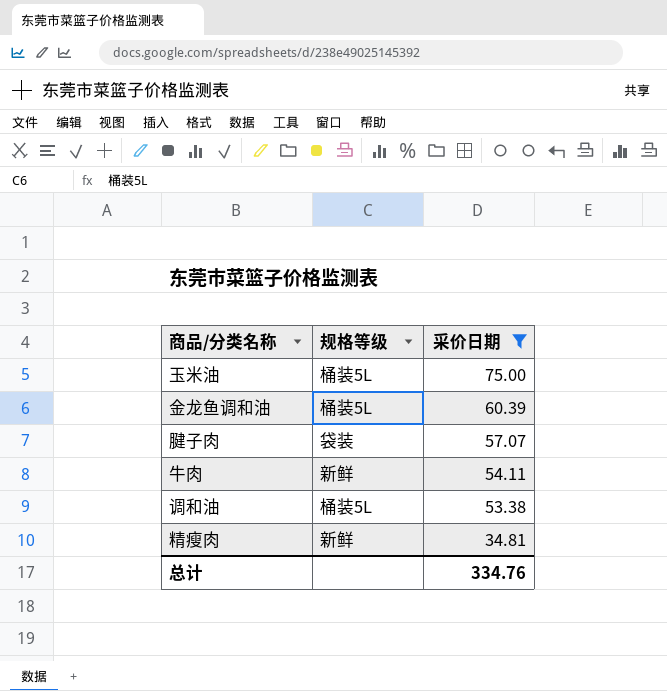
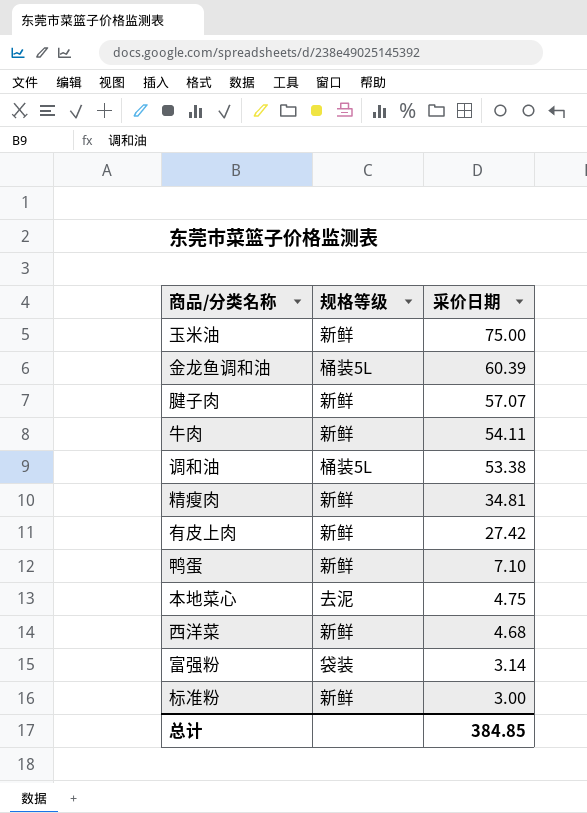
filter: 采价日期 >= 34.81 -> none
玉米油 | 规格等级: 桶装5L -> 新鲜
腱子肉 | 规格等级: 袋装 -> 新鲜
总计 | 采价日期: 334.76 -> 384.85

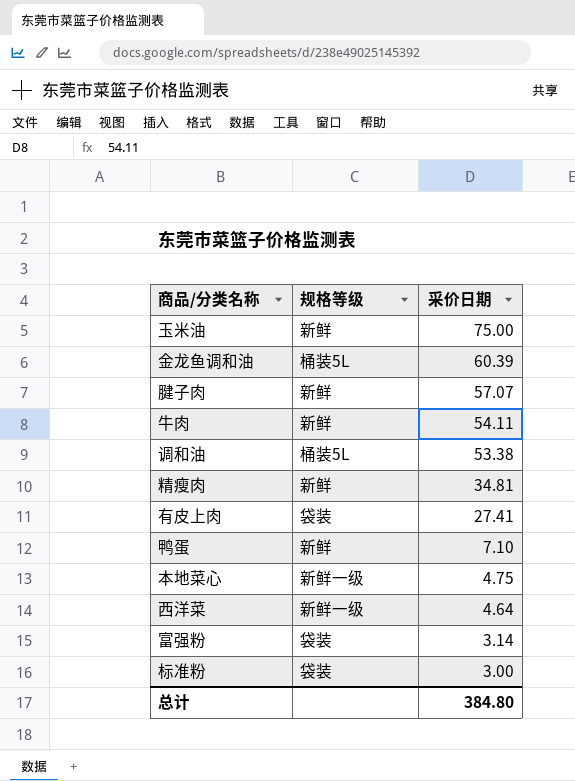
有皮上肉 | 规格等级: 新鲜 -> 袋装
有皮上肉 | 采价日期: 27.42 -> 27.41
本地菜心 | 规格等级: 去泥 -> 新鲜一级
西洋菜 | 规格等级: 新鲜 -> 新鲜一级
西洋菜 | 采价日期: 4.68 -> 4.64
标准粉 | 规格等级: 新鲜 -> 袋装
总计 | 采价日期: 384.85 -> 384.80

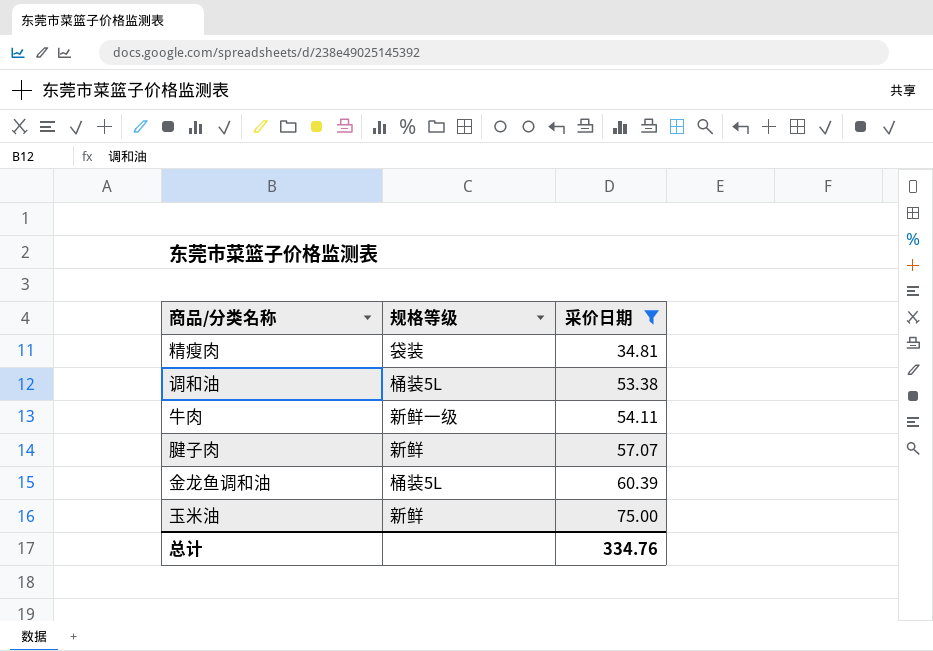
filter: none -> 采价日期 >= 34.81
row order: 采价日期 descending -> 采价日期 ascending
精瘦肉 | 规格等级: 新鲜 -> 袋装
牛肉 | 规格等级: 新鲜 -> 新鲜一级
总计 | 采价日期: 384.80 -> 334.76

